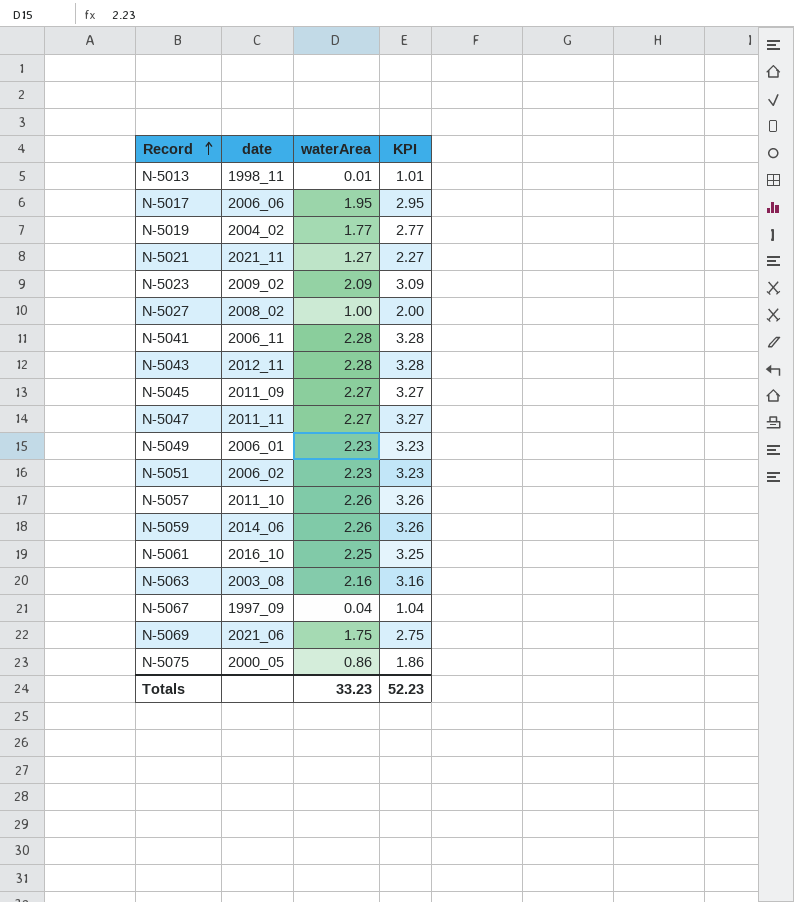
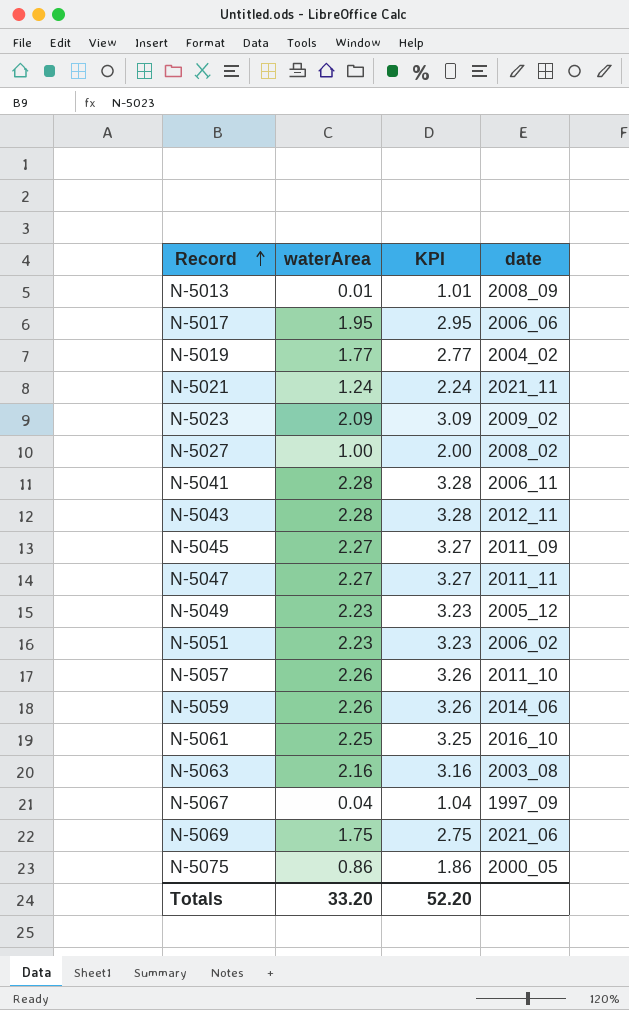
column date | position: 2 -> 4
N-5013 | date: 1998_11 -> 2008_09
N-5021 | waterArea: 1.27 -> 1.24
N-5021 | KPI: 2.27 -> 2.24
N-5049 | date: 2006_01 -> 2005_12
Totals | waterArea: 33.23 -> 33.20
Totals | KPI: 52.23 -> 52.20

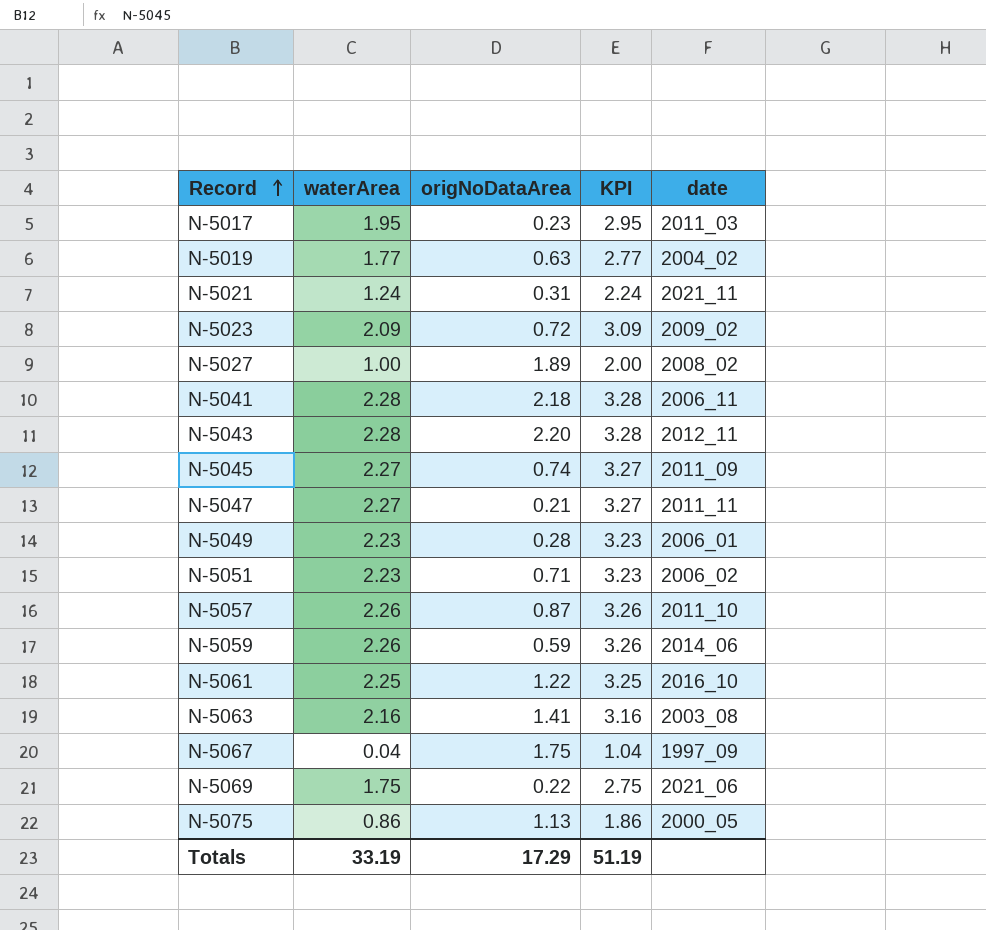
column origNoDataArea | position: none -> 3
row N-5013: 0.01 | 1.01 | 2008_09 -> none
N-5017 | date: 2006_06 -> 2011_03
N-5049 | date: 2005_12 -> 2006_01
Totals | waterArea: 33.20 -> 33.19
Totals | KPI: 52.20 -> 51.19

